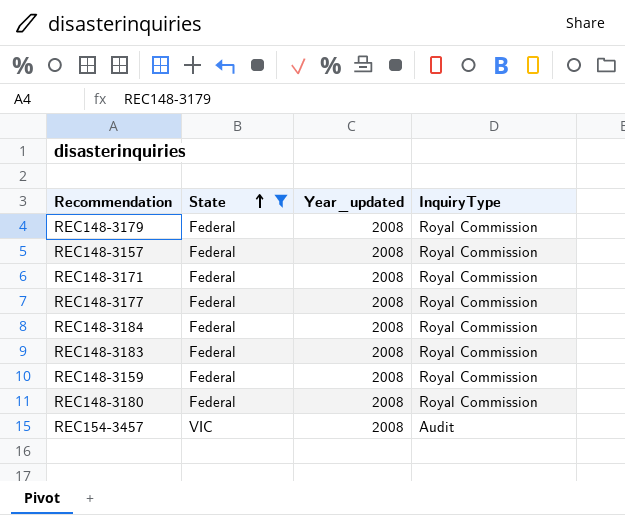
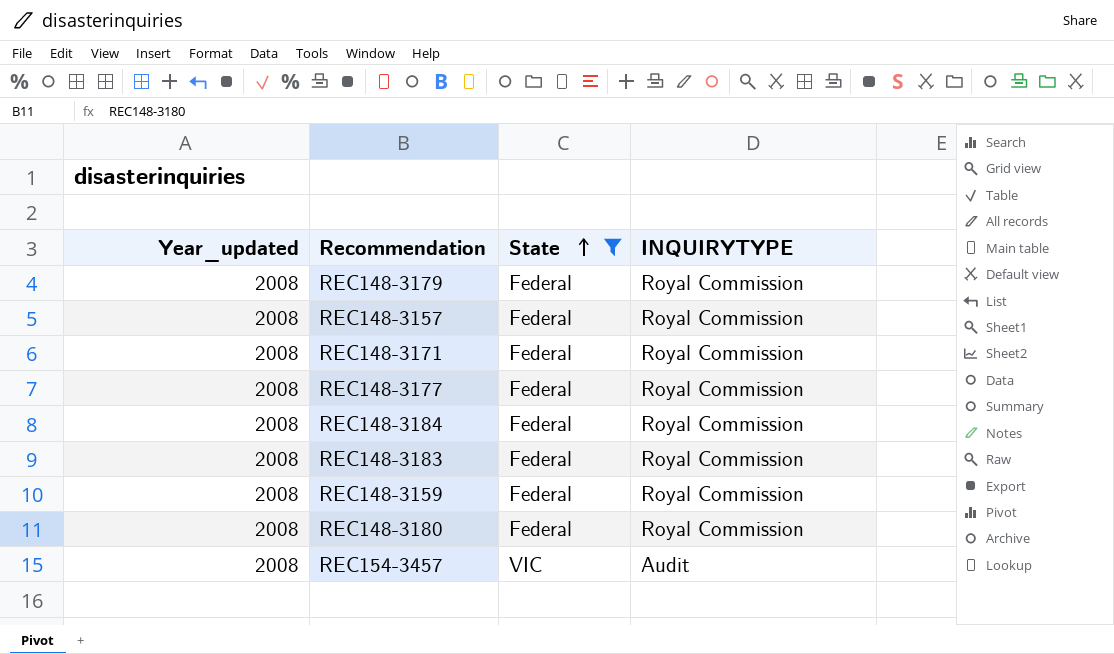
column Year_updated | position: 3 -> 1
column name: InquiryType -> INQUIRYTYPE

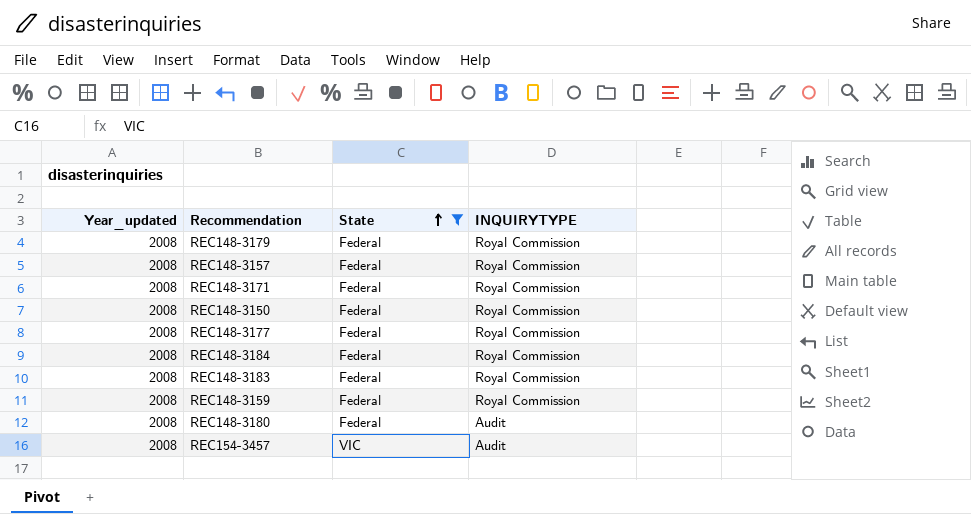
row REC148-3150: none -> 2008 | Federal | Royal Commission
REC148-3180 | INQUIRYTYPE: Royal Commission -> Audit

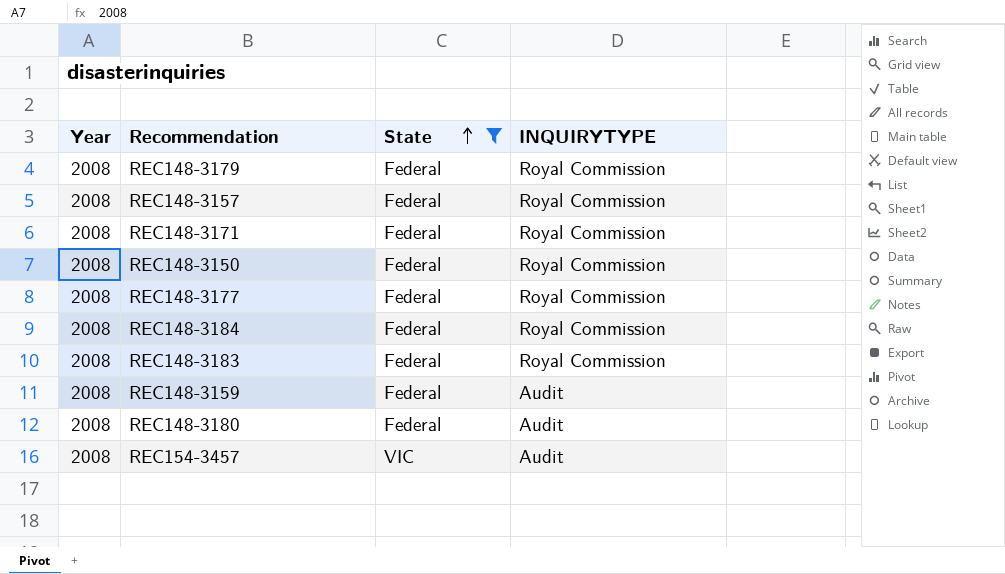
column name: Year_updated -> Year
REC148-3159 | INQUIRYTYPE: Royal Commission -> Audit

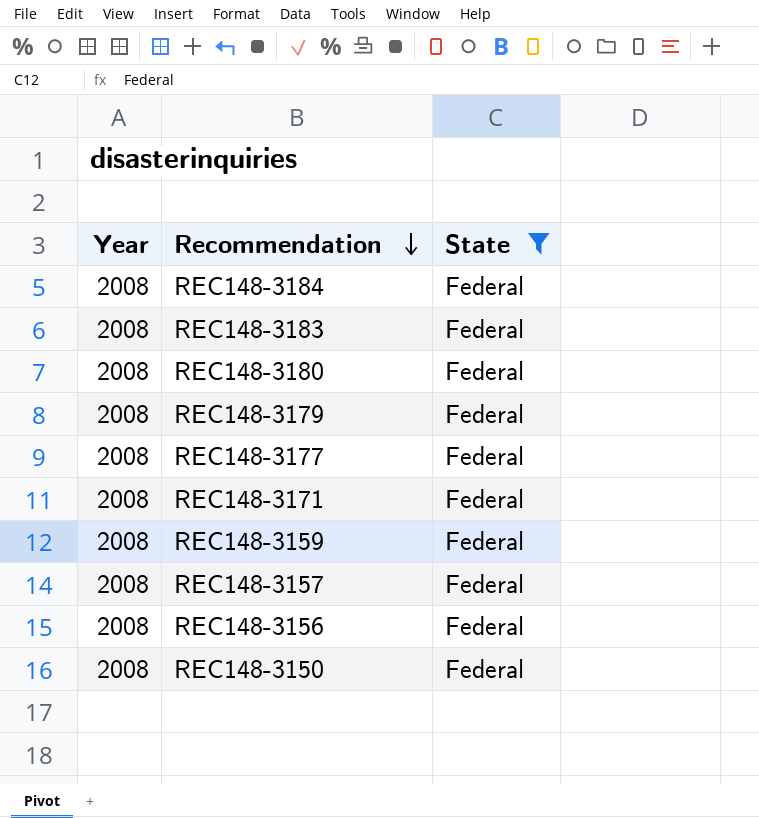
row order: State ascending -> Recommendation descending
column INQUIRYTYPE | position: 4 -> none
row REC154-3457: 2008 | VIC | Audit -> none
row REC148-3156: none -> 2008 | Federal

